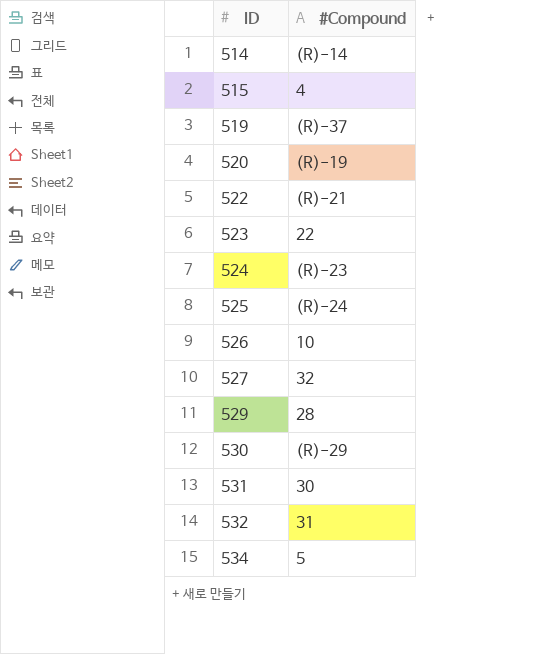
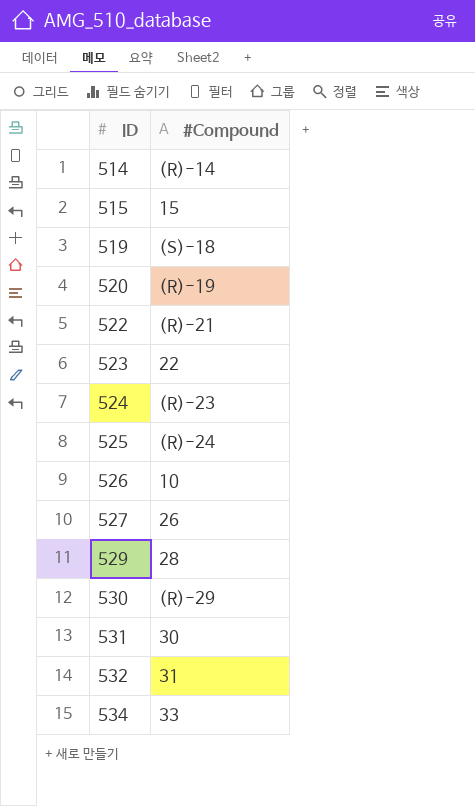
515 | #Compound: 4 -> 15
519 | #Compound: (R)-37 -> (S)-18
527 | #Compound: 32 -> 26
534 | #Compound: 5 -> 33

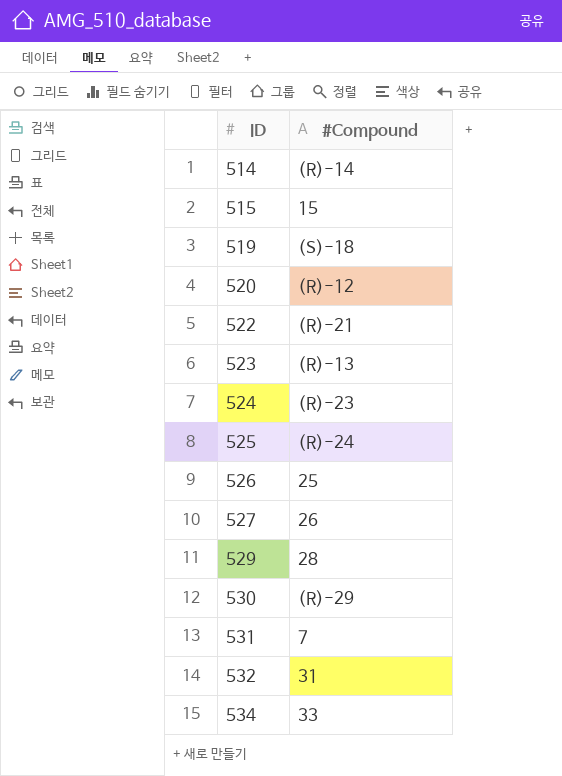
520 | #Compound: (R)-19 -> (R)-12
523 | #Compound: 22 -> (R)-13
526 | #Compound: 10 -> 25
531 | #Compound: 30 -> 7

